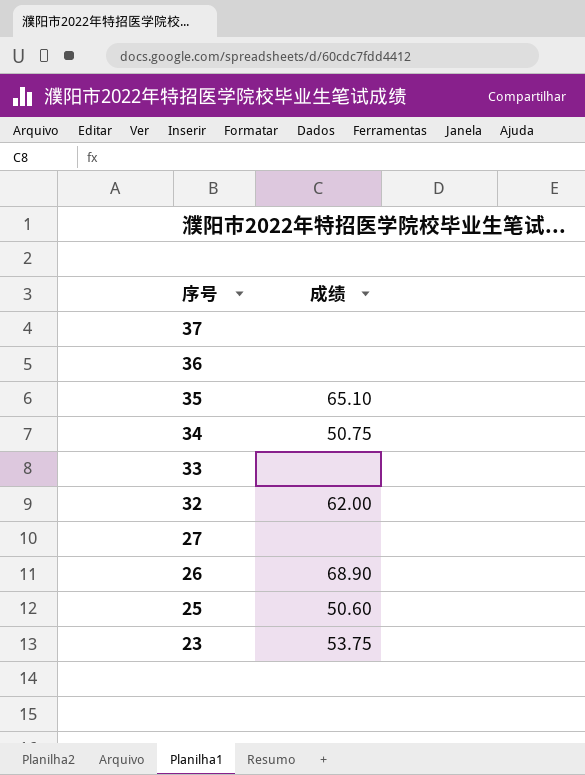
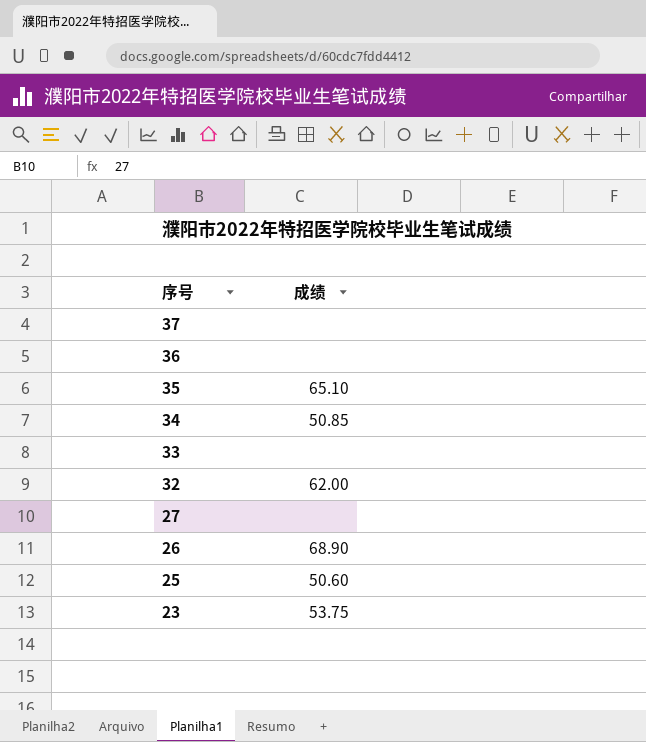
34 | 成绩: 50.75 -> 50.85

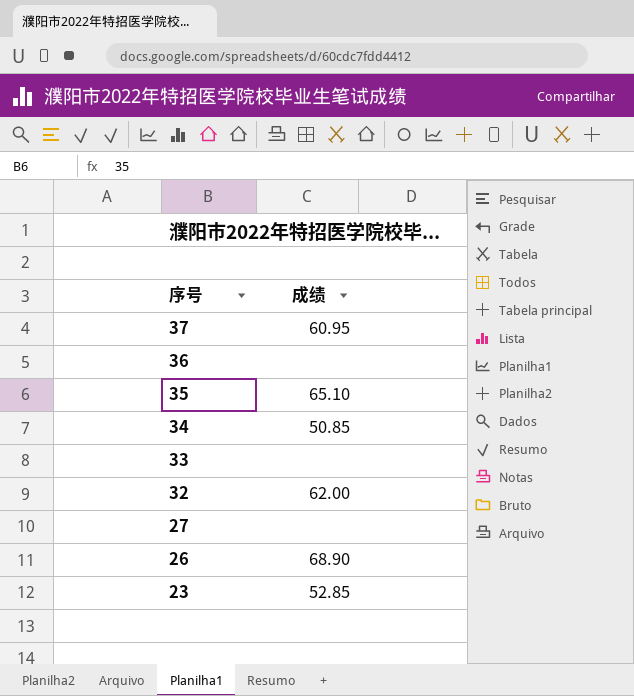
row 25: 50.60 -> none
37 | 成绩: none -> 60.95
23 | 成绩: 53.75 -> 52.85

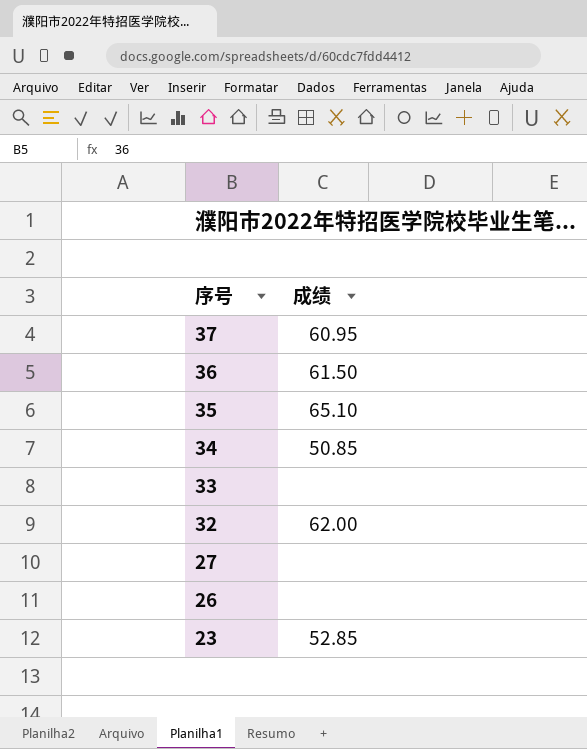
36 | 成绩: none -> 61.50
26 | 成绩: 68.90 -> none

